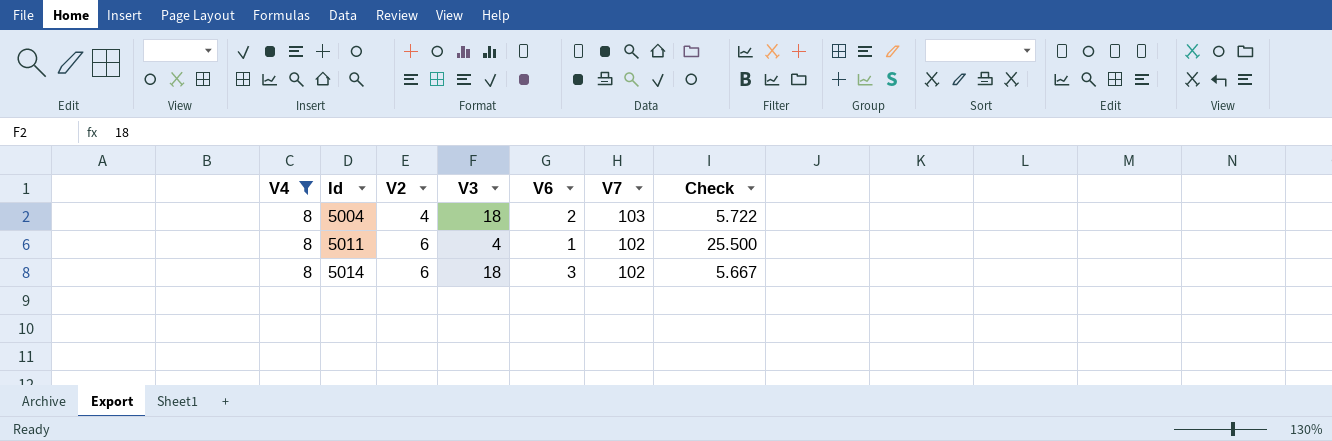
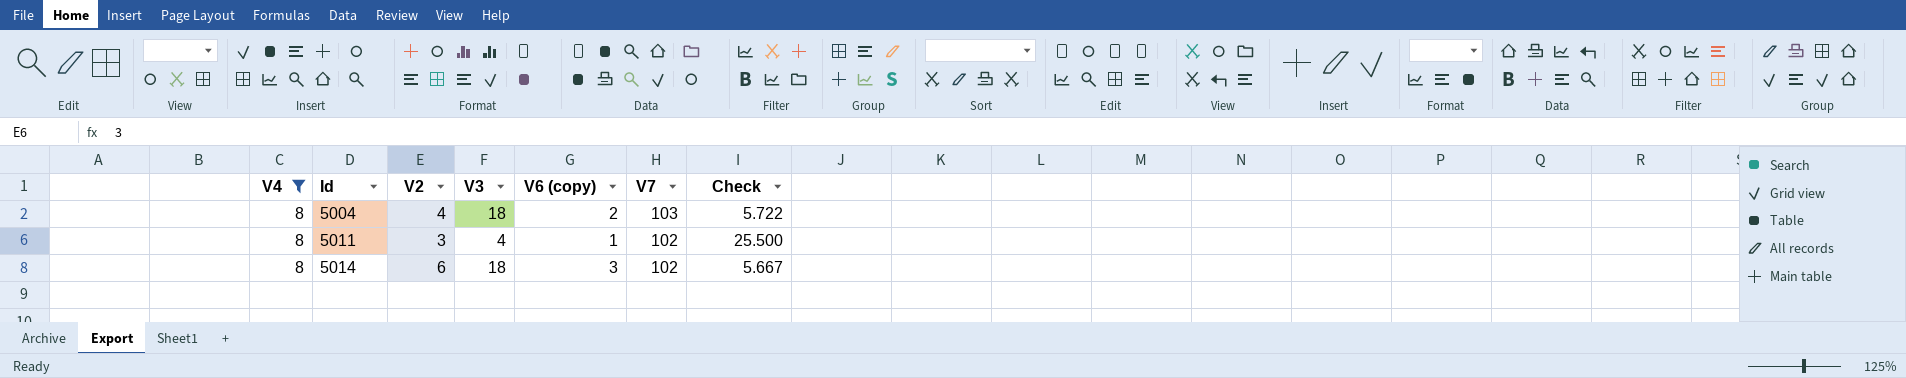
column name: V6 -> V6 (copy)
5011 | V2: 6 -> 3

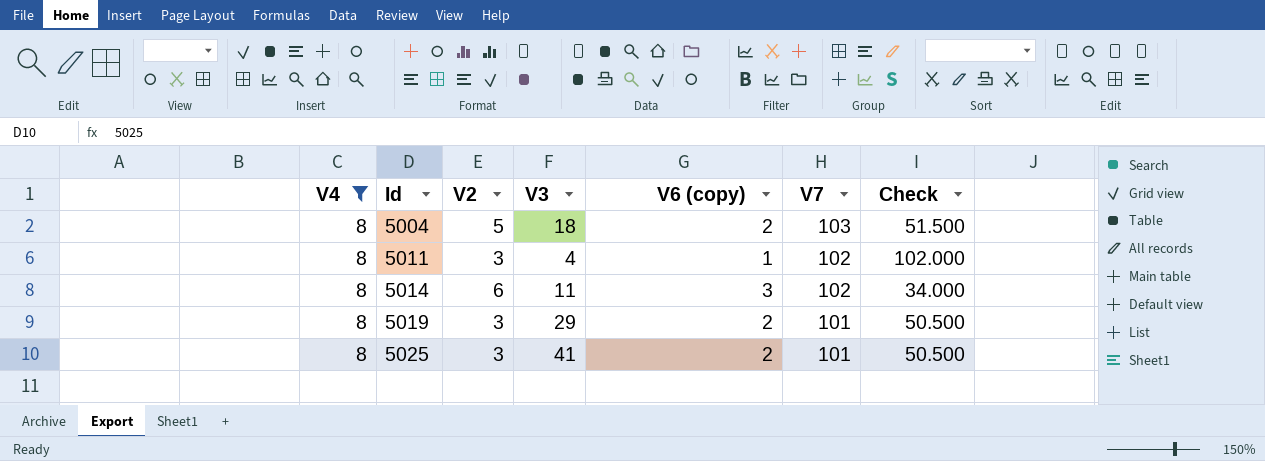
column Check | formula: [V7] / [V3] -> [V7] / [V6 (copy)]
5004 | V2: 4 -> 5
5014 | V3: 18 -> 11
row 5019: none -> 8 | 3 | 29 | 2 | 101 | 50.500
row 5025: none -> 8 | 3 | 41 | 2 | 101 | 50.500

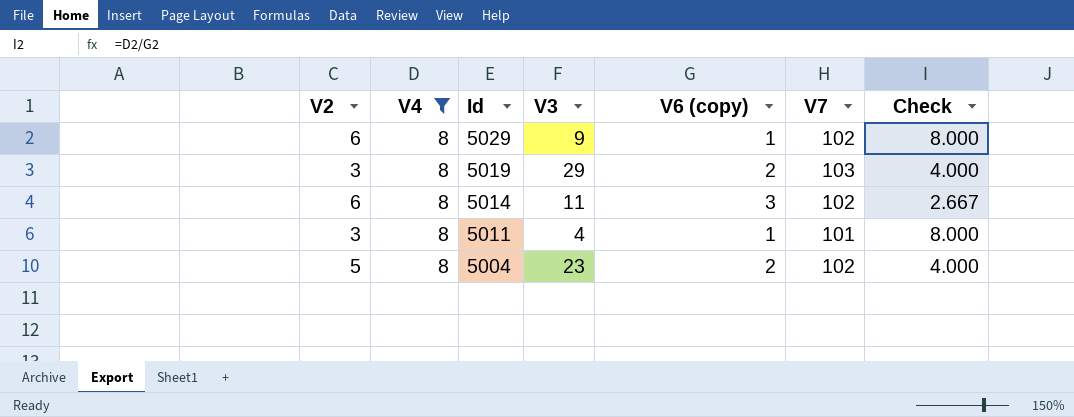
row order: Id ascending -> Id descending
column V2 | position: 3 -> 1
column Check | formula: [V7] / [V6 (copy)] -> [V4] / [V6 (copy)]
row 5025: 8 | 3 | 41 | 2 | 101 | 50.500 -> none
row 5029: none -> 6 | 8 | 9 | 1 | 102 | 8.000
5019 | V7: 101 -> 103
5011 | V7: 102 -> 101
5004 | V3: 18 -> 23
5004 | V7: 103 -> 102

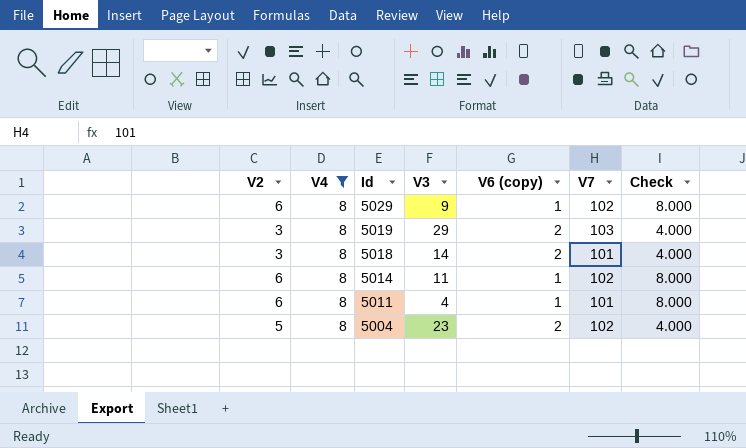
row 5018: none -> 3 | 8 | 14 | 2 | 101 | 4.000
5014 | V6 (copy): 3 -> 1
5014 | Check: 2.667 -> 8.000
5011 | V2: 3 -> 6

